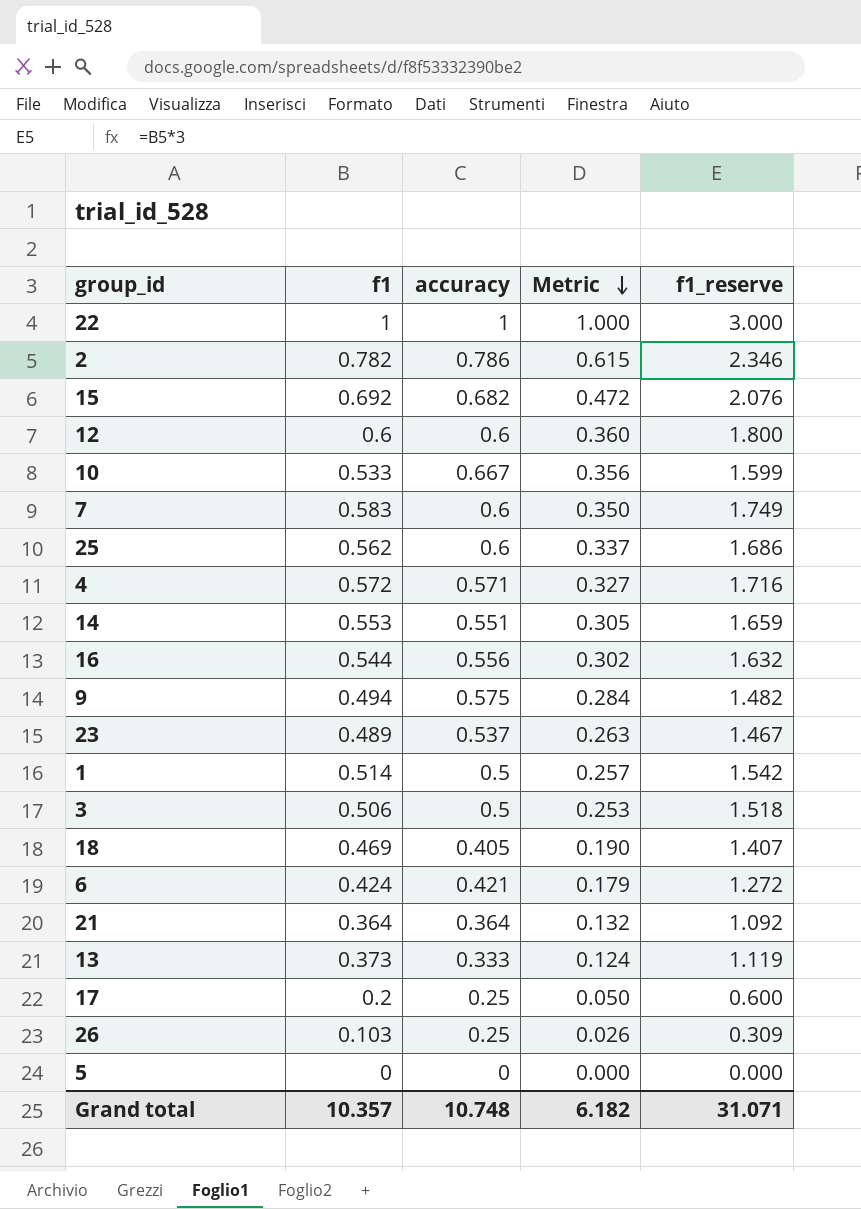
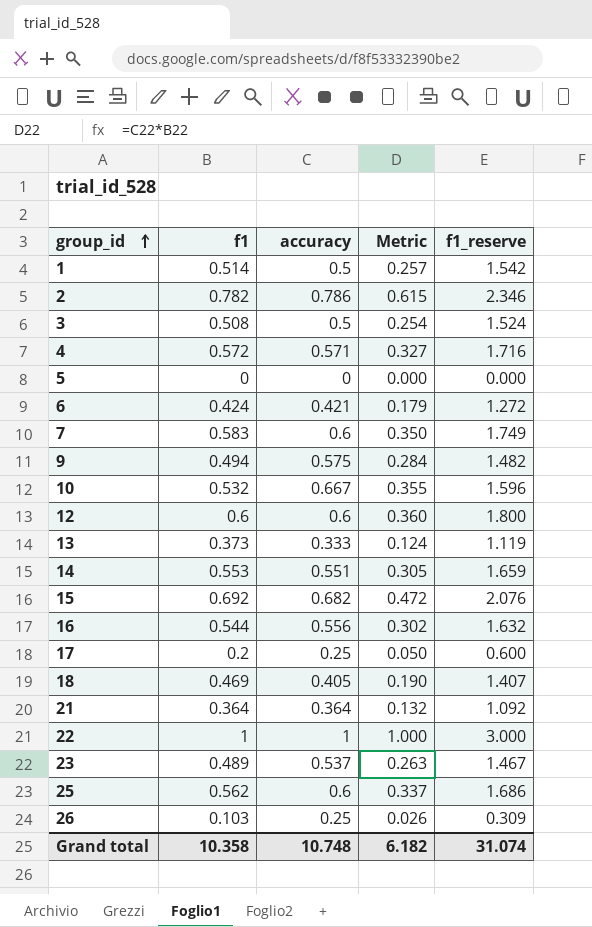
row order: Metric descending -> group_id ascending
3 | f1: 0.506 -> 0.508
3 | Metric: 0.253 -> 0.254
3 | f1_reserve: 1.518 -> 1.524
10 | f1: 0.533 -> 0.532
10 | Metric: 0.356 -> 0.355
10 | f1_reserve: 1.599 -> 1.596
Grand total | f1: 10.357 -> 10.358
Grand total | f1_reserve: 31.071 -> 31.074

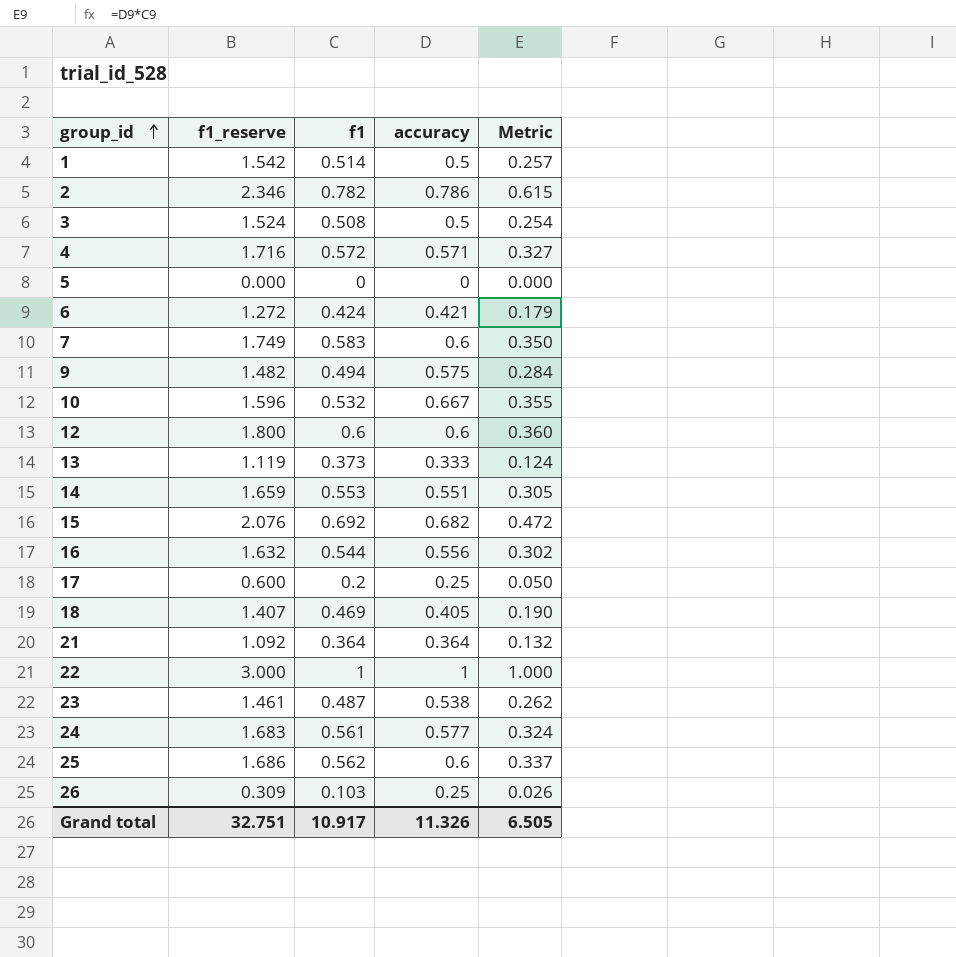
column f1_reserve | position: 5 -> 2
23 | f1_reserve: 1.467 -> 1.461
23 | f1: 0.489 -> 0.487
23 | accuracy: 0.537 -> 0.538
23 | Metric: 0.263 -> 0.262
row 24: none -> 1.683 | 0.561 | 0.577 | 0.324
Grand total | f1_reserve: 31.074 -> 32.751
Grand total | f1: 10.358 -> 10.917
Grand total | accuracy: 10.748 -> 11.326
Grand total | Metric: 6.182 -> 6.505

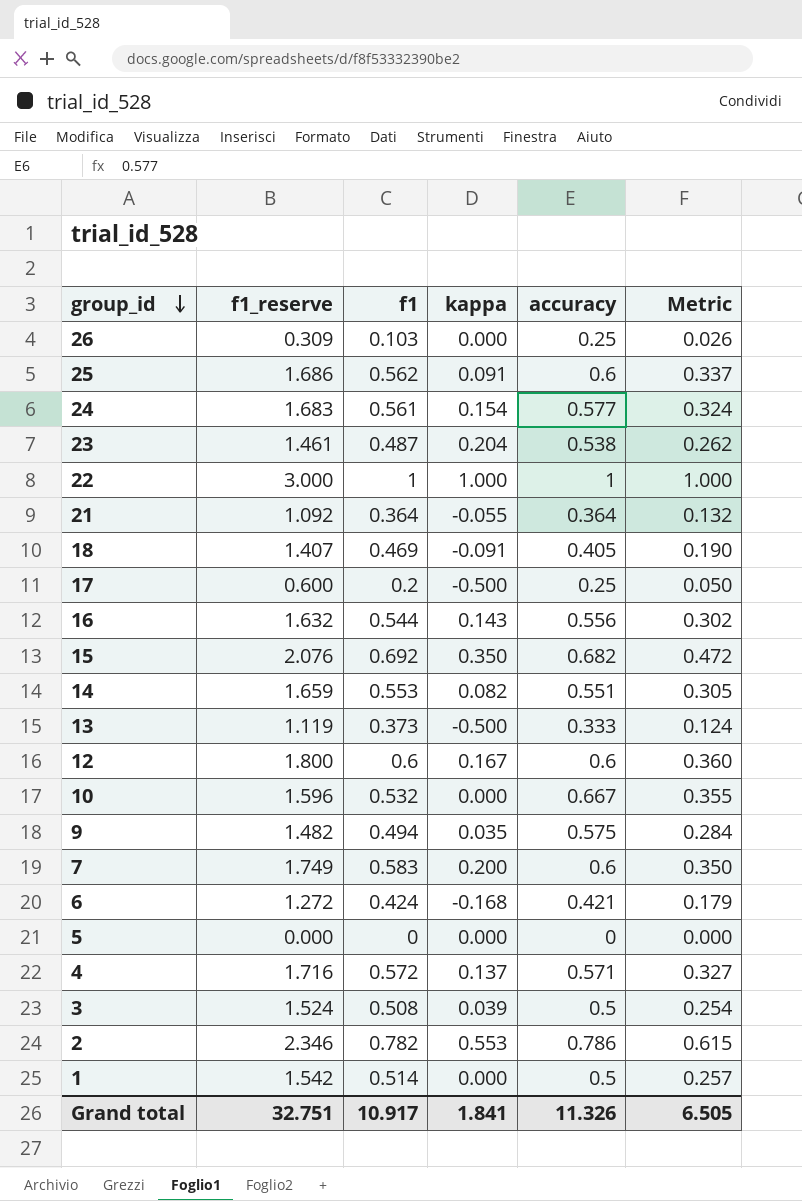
row order: group_id ascending -> group_id descending
column kappa | position: none -> 4

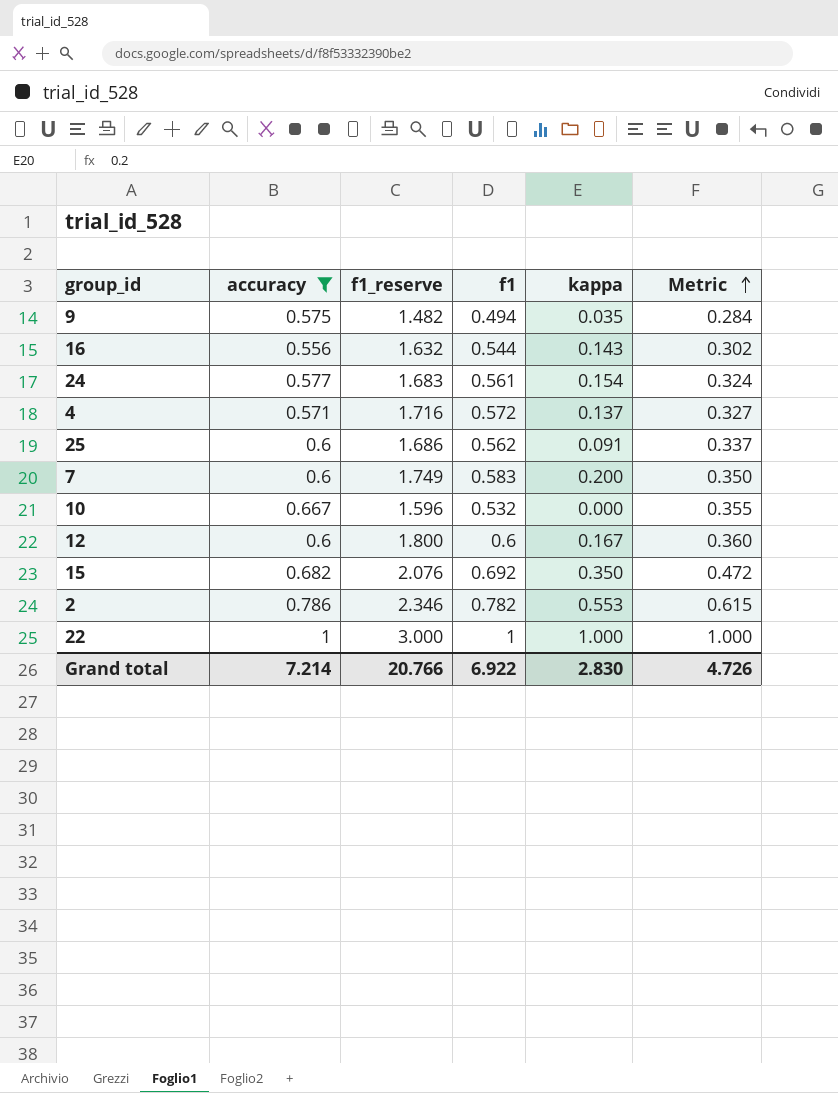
filter: none -> accuracy >= 0.556
row order: group_id descending -> Metric ascending
column accuracy | position: 5 -> 2
Grand total | accuracy: 11.326 -> 7.214
Grand total | f1_reserve: 32.751 -> 20.766
Grand total | f1: 10.917 -> 6.922
Grand total | kappa: 1.841 -> 2.830
Grand total | Metric: 6.505 -> 4.726

